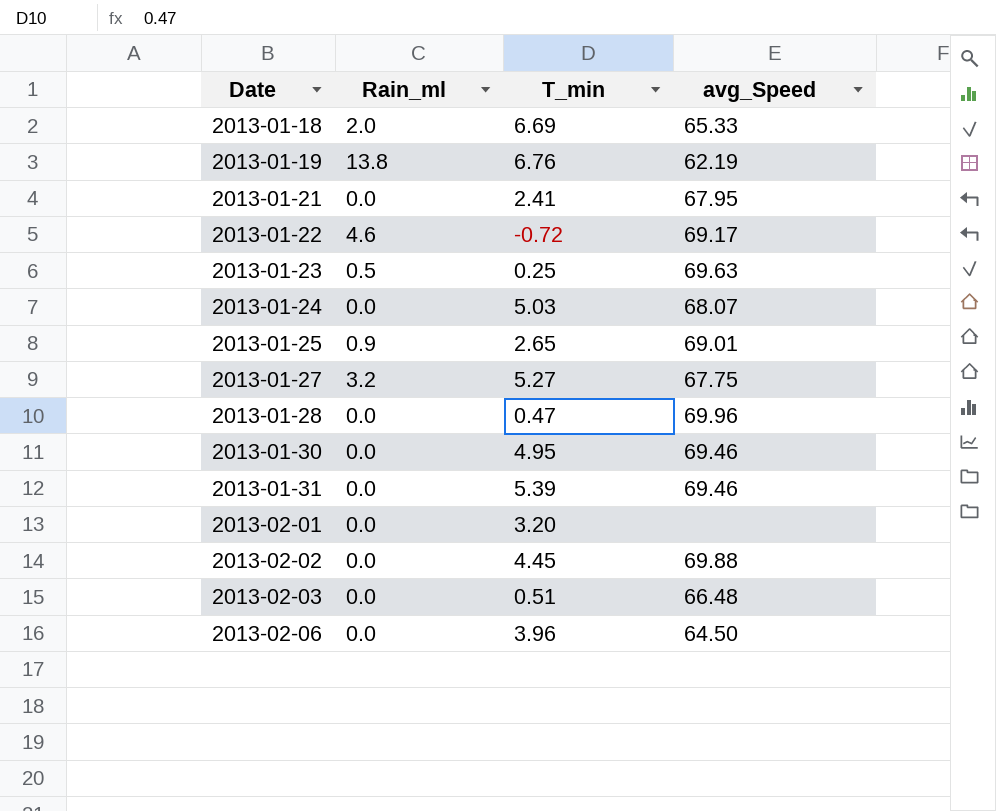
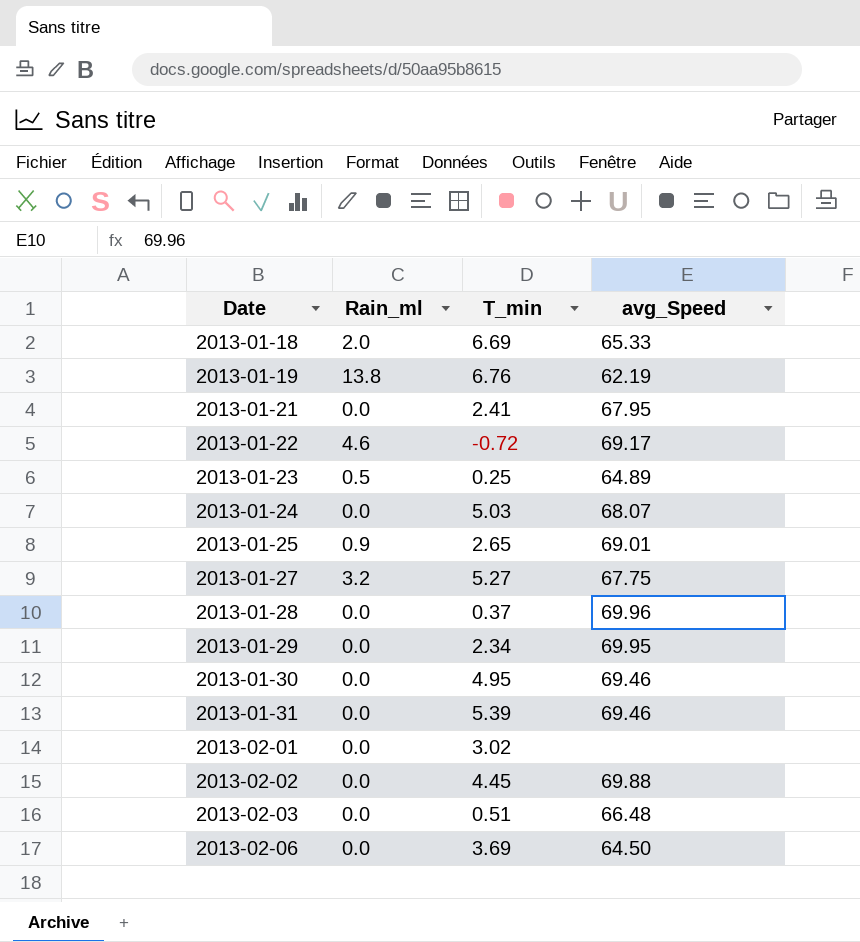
2013-01-23 | avg_Speed: 69.63 -> 64.89
2013-01-28 | T_min: 0.47 -> 0.37
row 2013-01-29: none -> 0.0 | 2.34 | 69.95
2013-02-01 | T_min: 3.20 -> 3.02
2013-02-06 | T_min: 3.96 -> 3.69

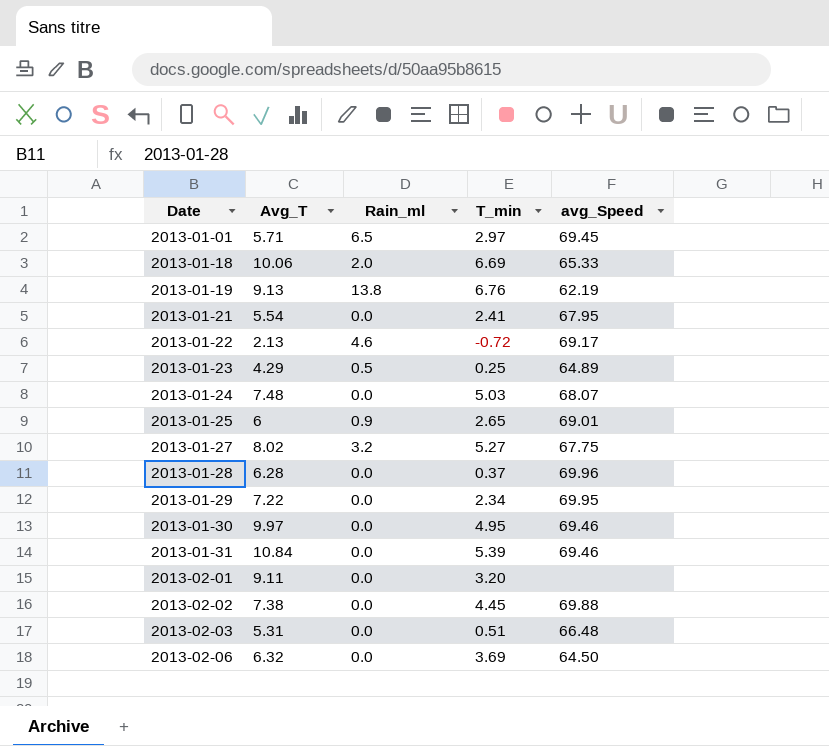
column Avg_T | position: none -> 2
row 2013-01-01: none -> 5.71 | 6.5 | 2.97 | 69.45
2013-02-01 | T_min: 3.02 -> 3.20

